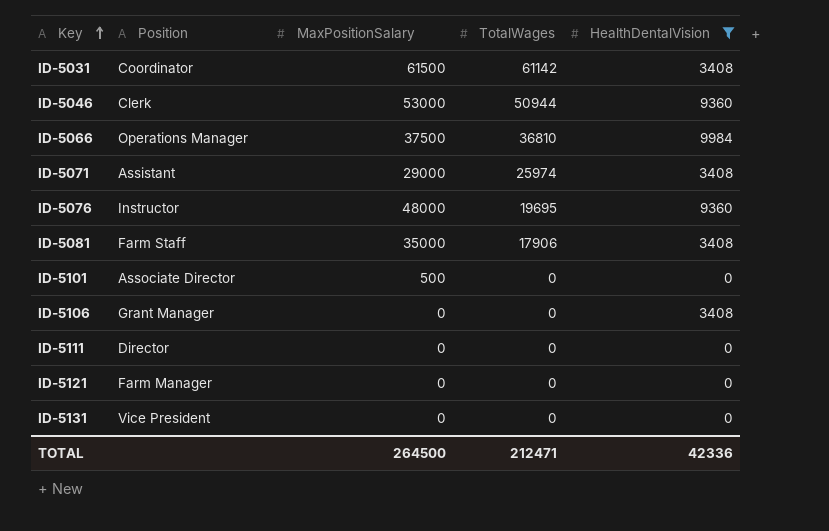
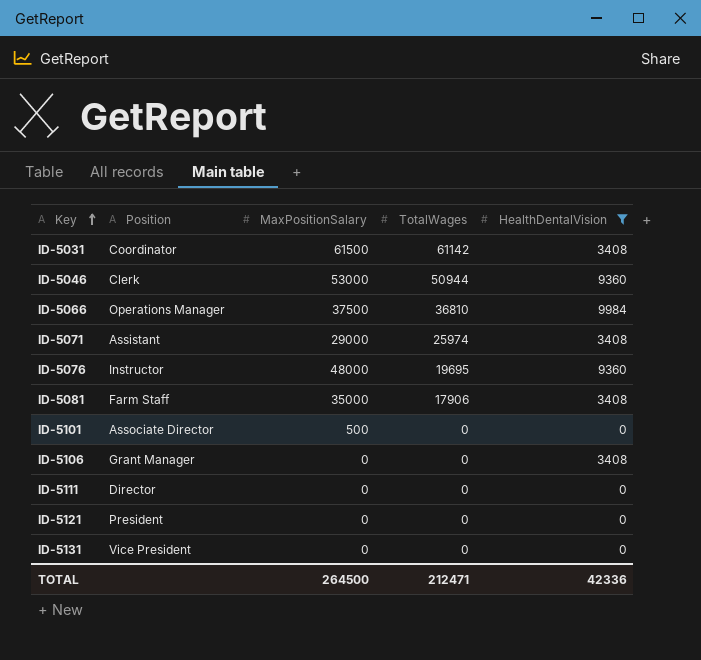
ID-5121 | Position: Farm Manager -> President

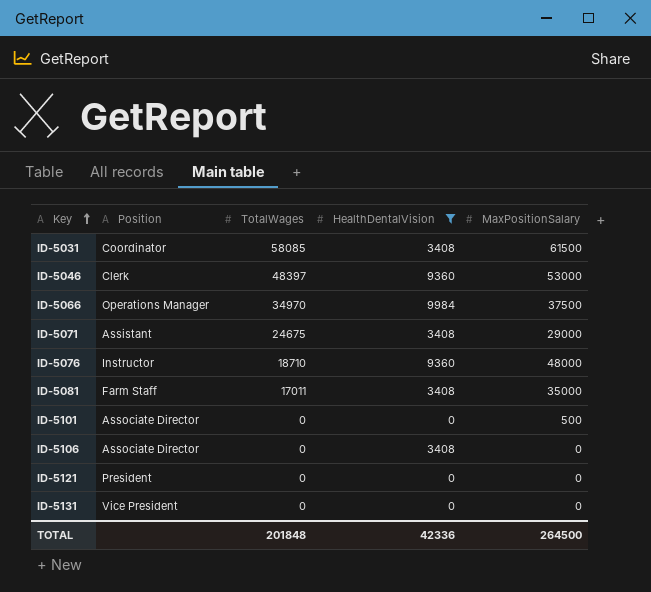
column MaxPositionSalary | position: 3 -> 5
row ID-5111: Director | 0 | 0 | 0 -> none
ID-5031 | TotalWages: 61142 -> 58085
ID-5046 | TotalWages: 50944 -> 48397
ID-5066 | TotalWages: 36810 -> 34970
ID-5071 | TotalWages: 25974 -> 24675
ID-5076 | TotalWages: 19695 -> 18710
ID-5081 | TotalWages: 17906 -> 17011
ID-5106 | Position: Grant Manager -> Associate Director
TOTAL | TotalWages: 212471 -> 201848

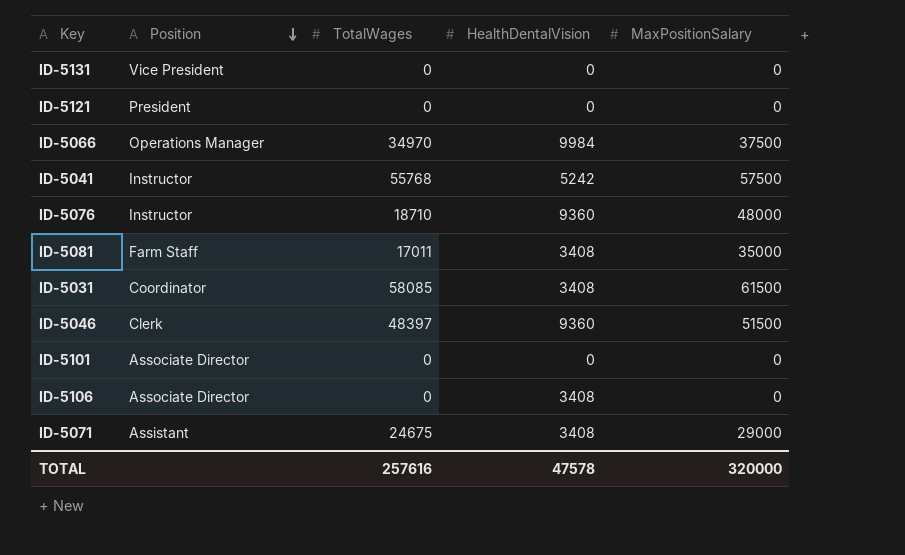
filter: HealthDentalVision != 5242 -> none
row order: Key ascending -> Position descending
ID-5046 | MaxPositionSalary: 53000 -> 51500
ID-5101 | MaxPositionSalary: 500 -> 0
TOTAL | TotalWages: 201848 -> 257616
TOTAL | HealthDentalVision: 42336 -> 47578
TOTAL | MaxPositionSalary: 264500 -> 320000

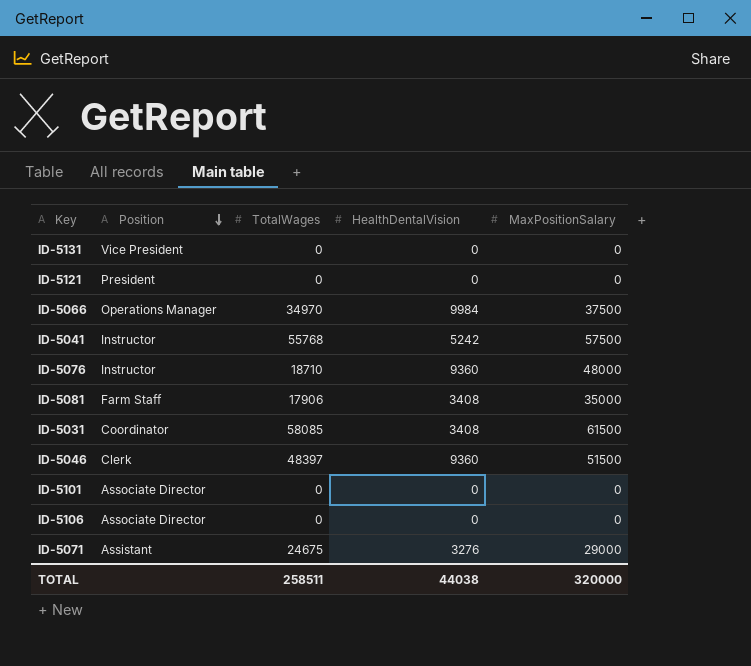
ID-5081 | TotalWages: 17011 -> 17906
ID-5106 | HealthDentalVision: 3408 -> 0
ID-5071 | HealthDentalVision: 3408 -> 3276
TOTAL | TotalWages: 257616 -> 258511
TOTAL | HealthDentalVision: 47578 -> 44038

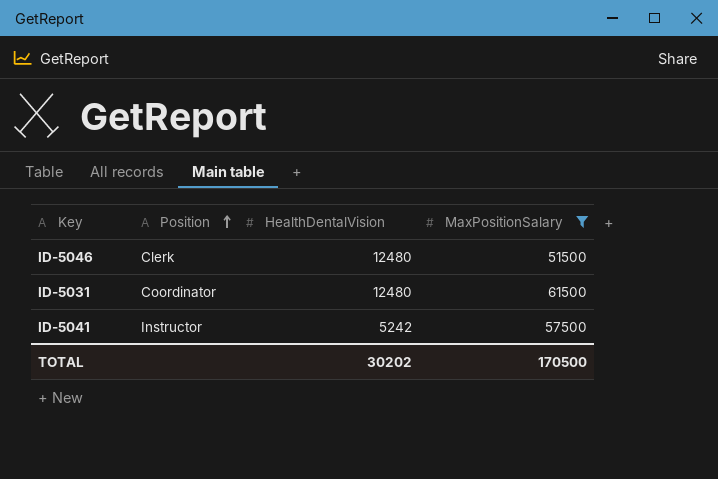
filter: none -> MaxPositionSalary >= 51500
row order: Position descending -> Position ascending
column TotalWages | position: 3 -> none
ID-5046 | HealthDentalVision: 9360 -> 12480
ID-5031 | HealthDentalVision: 3408 -> 12480
TOTAL | HealthDentalVision: 44038 -> 30202
TOTAL | MaxPositionSalary: 320000 -> 170500

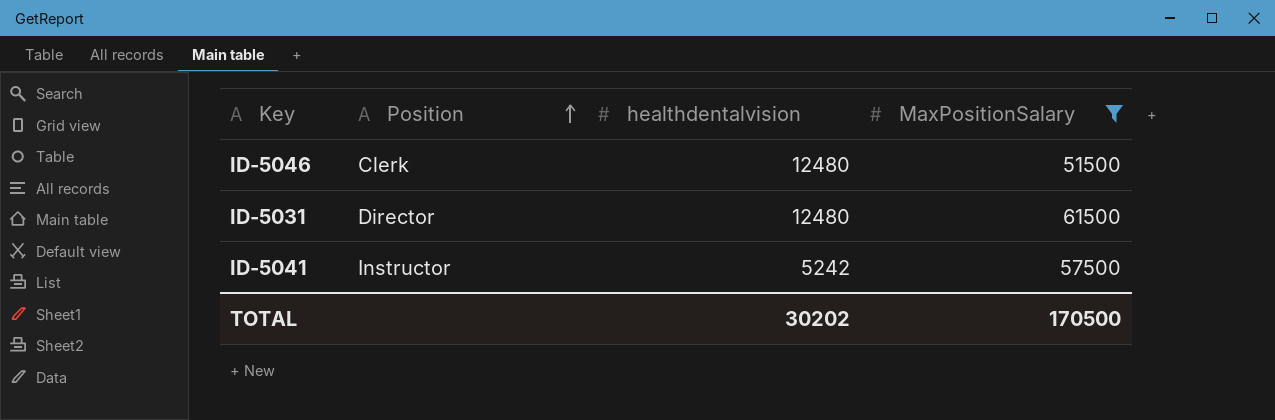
column name: HealthDentalVision -> healthdentalvision
ID-5031 | Position: Coordinator -> Director

